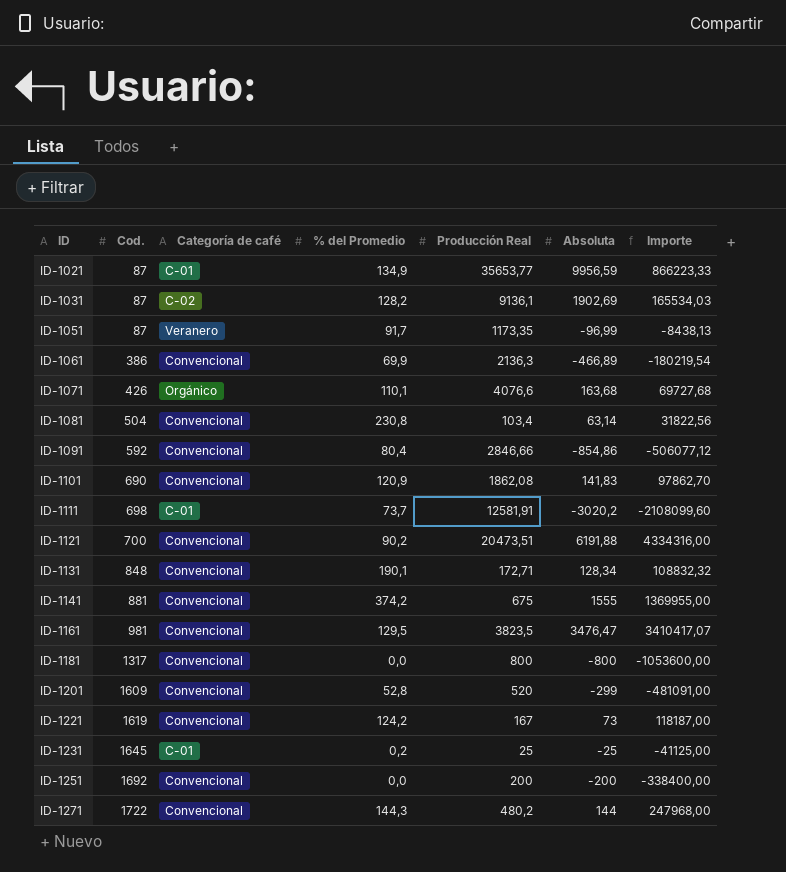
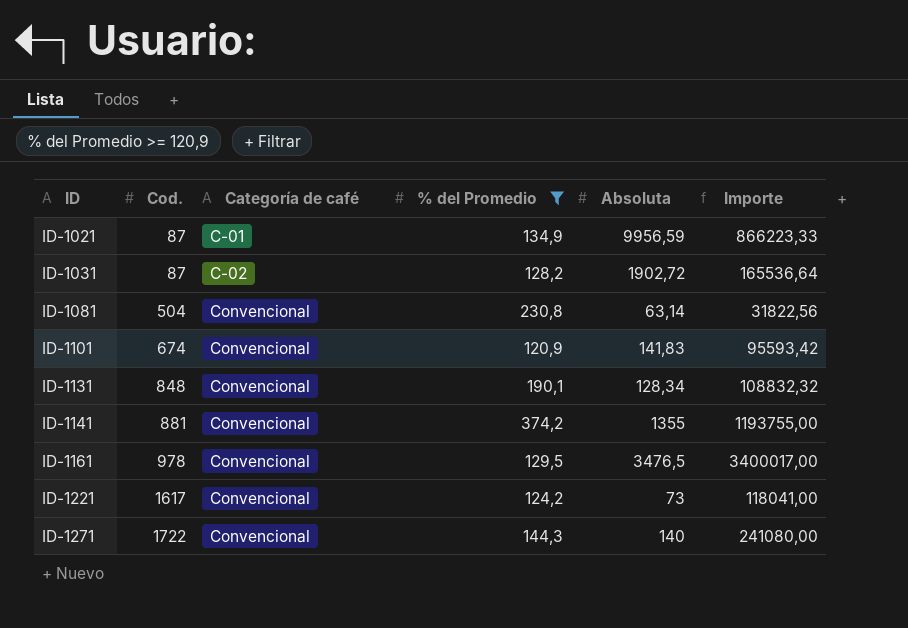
filter: none -> % del Promedio >= 120,9
column Producción Real | position: 5 -> none
ID-1031 | Absoluta: 1902,69 -> 1902,72
ID-1031 | Importe: 165534,03 -> 165536,64
ID-1101 | Cod.: 690 -> 674
ID-1101 | Importe: 97862,70 -> 95593,42
ID-1141 | Absoluta: 1555 -> 1355
ID-1141 | Importe: 1369955,00 -> 1193755,00
ID-1161 | Cod.: 981 -> 978
ID-1161 | Absoluta: 3476,47 -> 3476,5
ID-1161 | Importe: 3410417,07 -> 3400017,00
ID-1221 | Cod.: 1619 -> 1617
ID-1221 | Importe: 118187,00 -> 118041,00
ID-1271 | Absoluta: 144 -> 140
ID-1271 | Importe: 247968,00 -> 241080,00

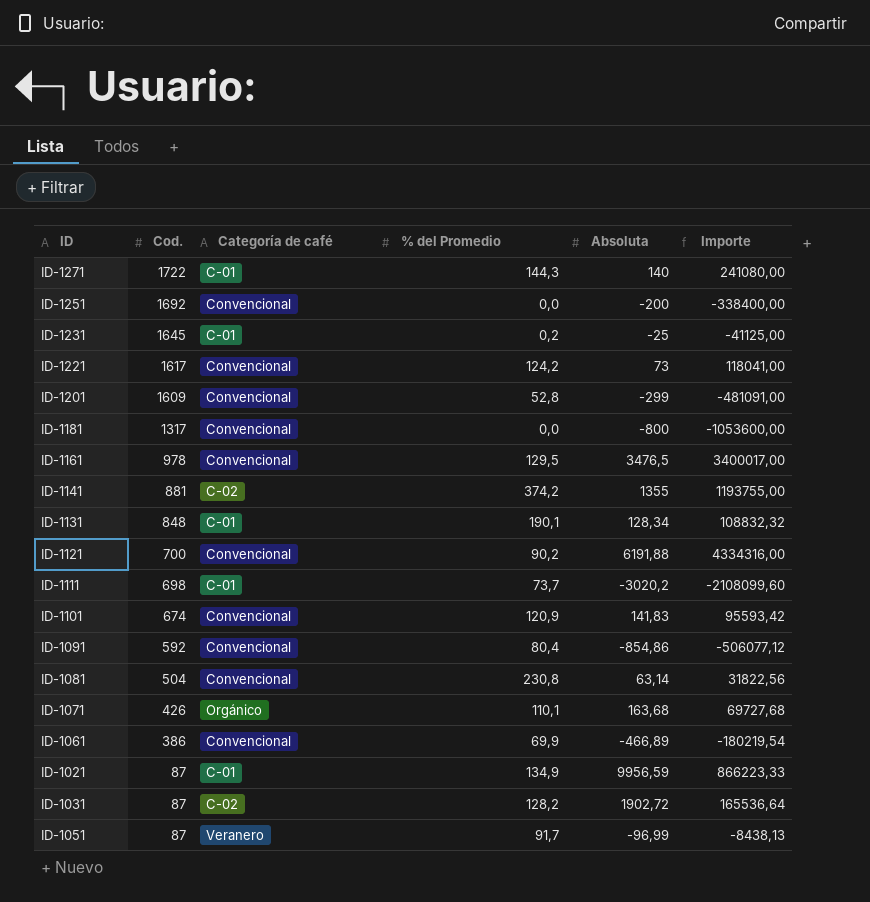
filter: % del Promedio >= 120,9 -> none
row order: ID ascending -> Cod. descending
ID-1271 | Categoría de café: Convencional -> C-01
ID-1141 | Categoría de café: Convencional -> C-02
ID-1131 | Categoría de café: Convencional -> C-01

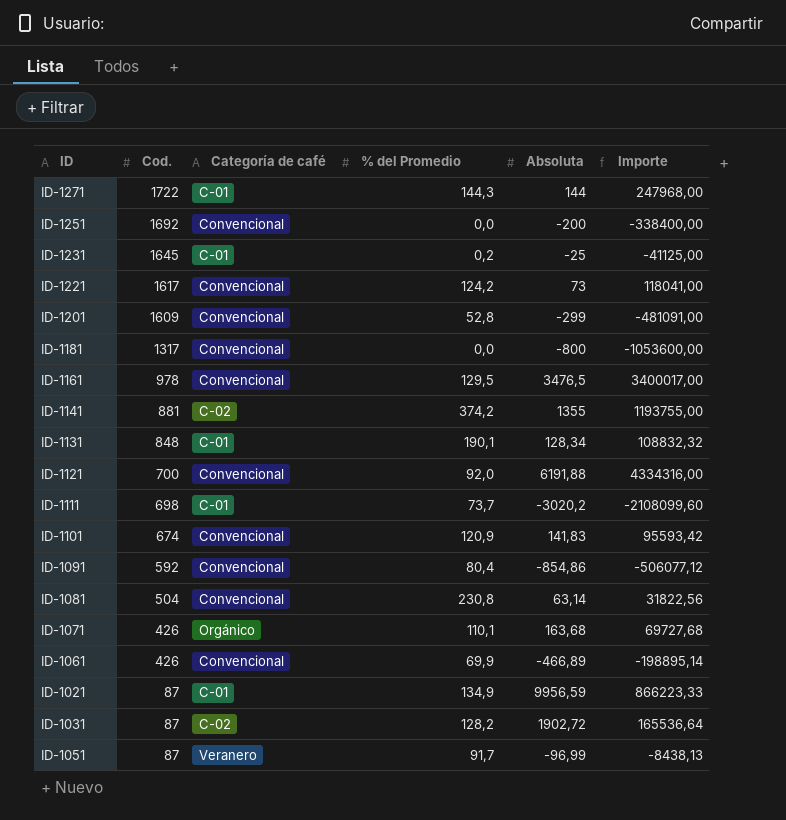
ID-1271 | Absoluta: 140 -> 144
ID-1271 | Importe: 241080,00 -> 247968,00
ID-1121 | % del Promedio: 90,2 -> 92,0
ID-1061 | Cod.: 386 -> 426
ID-1061 | Importe: -180219,54 -> -198895,14

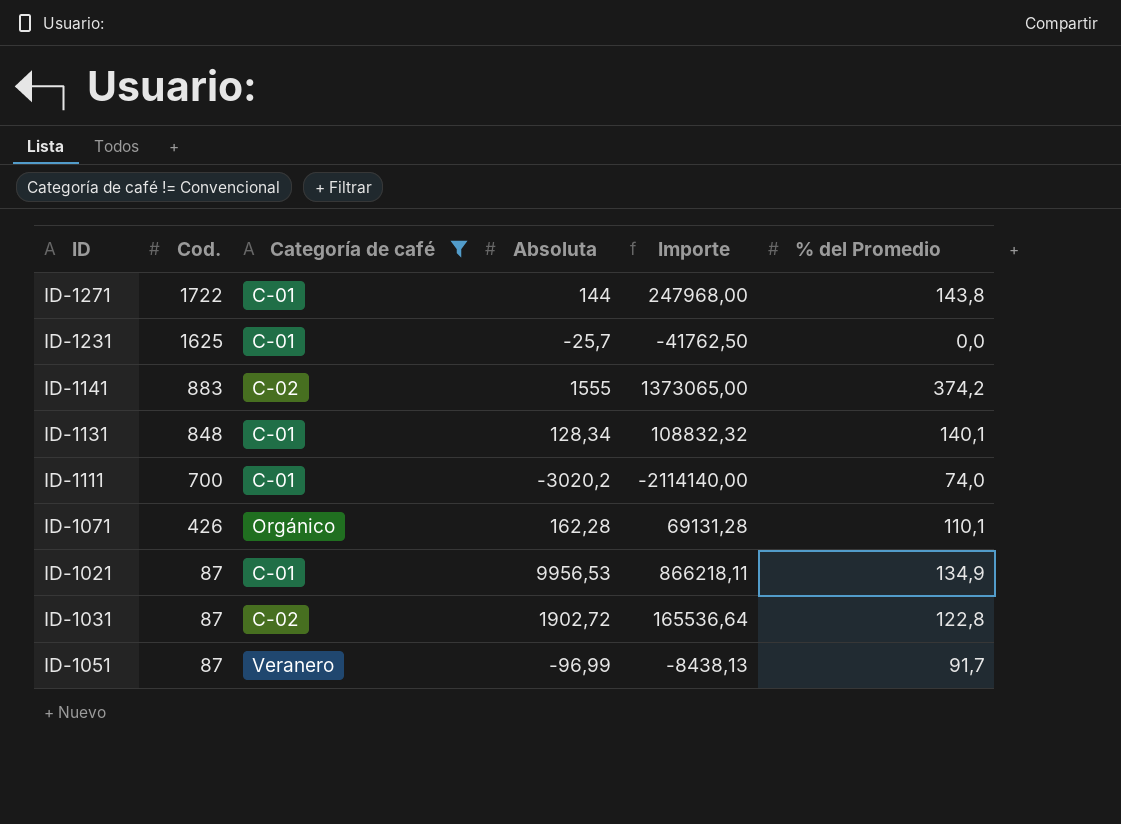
filter: none -> Categoría de café != Convencional
column % del Promedio | position: 4 -> 6
ID-1271 | % del Promedio: 144,3 -> 143,8
ID-1231 | Cod.: 1645 -> 1625
ID-1231 | Absoluta: -25 -> -25,7
ID-1231 | Importe: -41125,00 -> -41762,50
ID-1231 | % del Promedio: 0,2 -> 0,0
ID-1141 | Cod.: 881 -> 883
ID-1141 | Absoluta: 1355 -> 1555
ID-1141 | Importe: 1193755,00 -> 1373065,00
ID-1131 | % del Promedio: 190,1 -> 140,1
ID-1111 | Cod.: 698 -> 700
ID-1111 | Importe: -2108099,60 -> -2114140,00
ID-1111 | % del Promedio: 73,7 -> 74,0
ID-1071 | Absoluta: 163,68 -> 162,28
ID-1071 | Importe: 69727,68 -> 69131,28
ID-1021 | Absoluta: 9956,59 -> 9956,53
ID-1021 | Importe: 866223,33 -> 866218,11
ID-1031 | % del Promedio: 128,2 -> 122,8

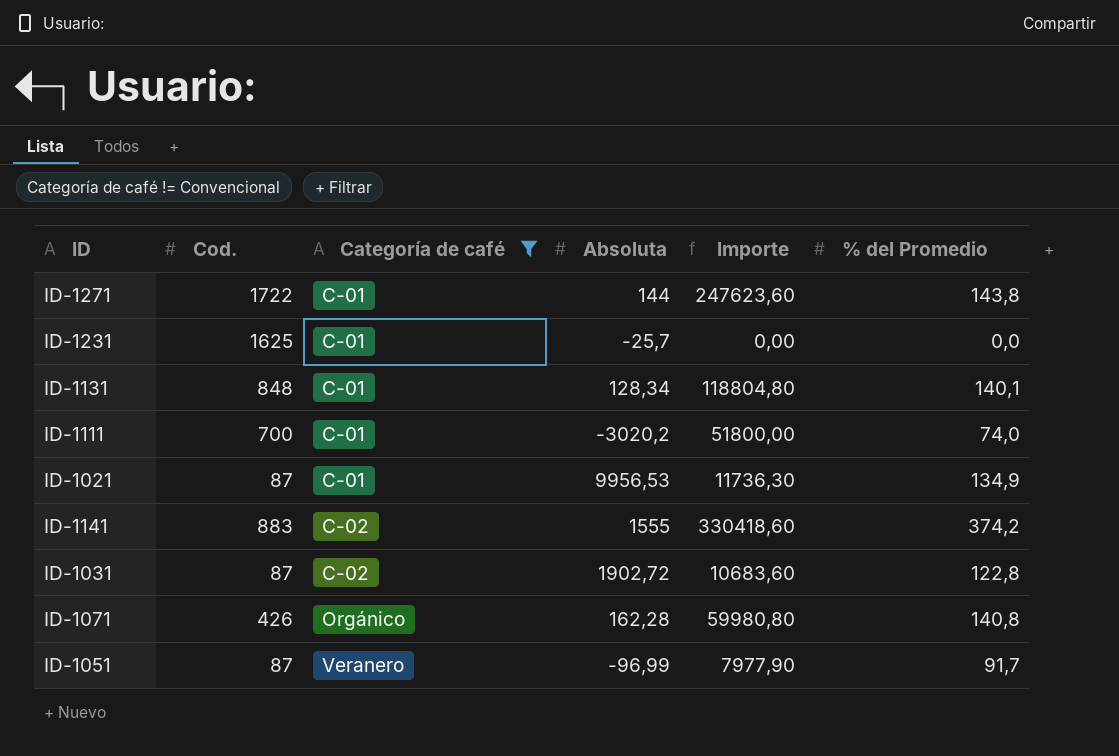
row order: Cod. descending -> Categoría de café ascending
column Importe | formula: [Cod.] * [Absoluta] -> [Cod.] * [% del Promedio]
ID-1071 | % del Promedio: 110,1 -> 140,8

